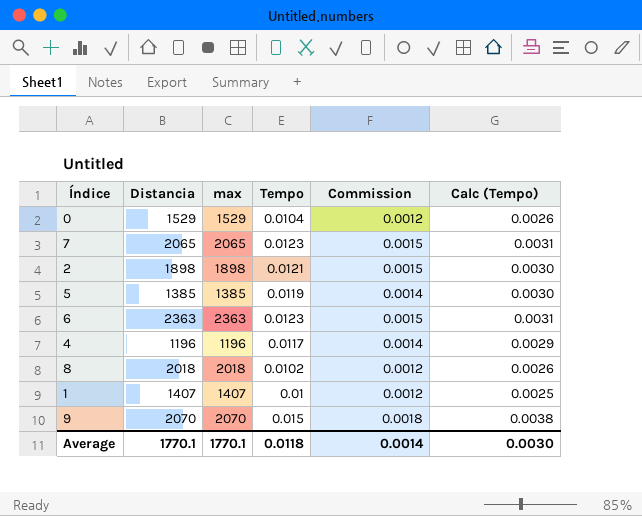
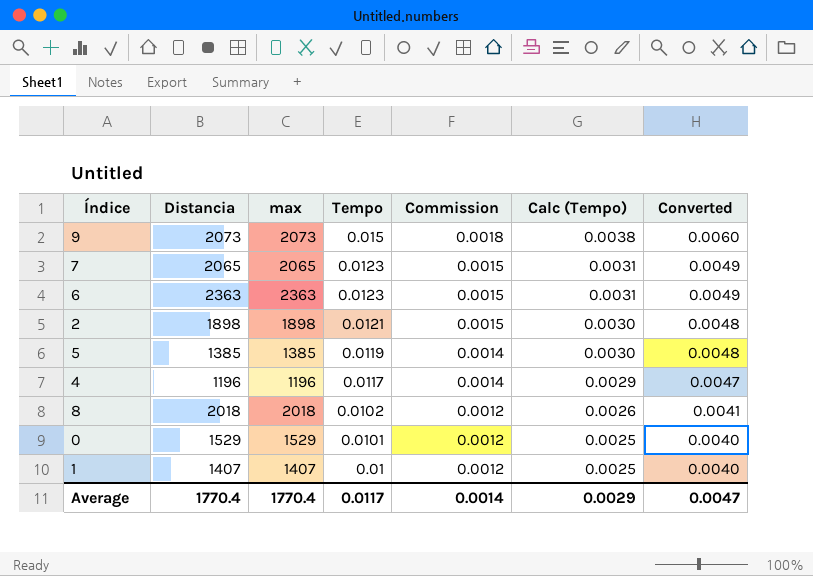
row order: none -> Tempo descending
column Converted | formula: none -> [Tempo] * 0.4
9 | Distancia: 2070 -> 2073
9 | max: 2070 -> 2073
0 | Tempo: 0.0104 -> 0.0101
0 | Calc (Tempo): 0.0026 -> 0.0025
Average | Distancia: 1770.1 -> 1770.4
Average | max: 1770.1 -> 1770.4
Average | Tempo: 0.0118 -> 0.0117
Average | Calc (Tempo): 0.0030 -> 0.0029

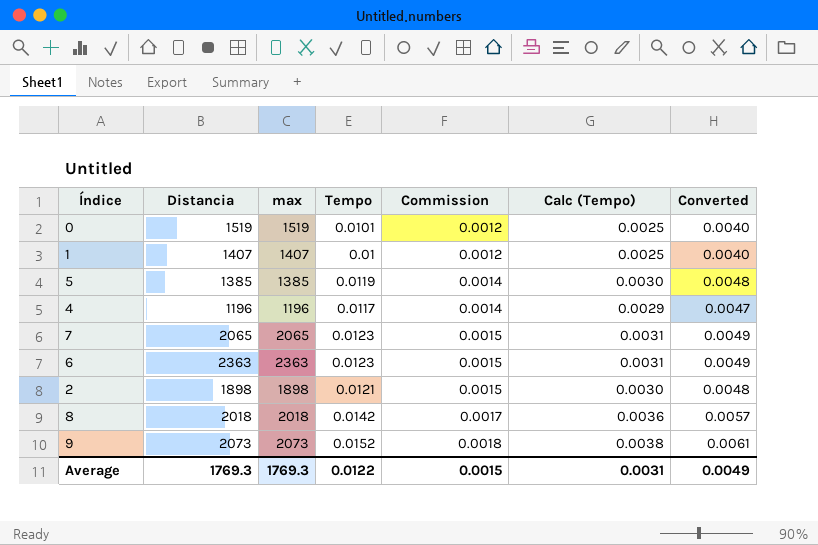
row order: Tempo descending -> Commission ascending
0 | Distancia: 1529 -> 1519
0 | max: 1529 -> 1519
8 | Tempo: 0.0102 -> 0.0142
8 | Commission: 0.0012 -> 0.0017
8 | Calc (Tempo): 0.0026 -> 0.0036
8 | Converted: 0.0041 -> 0.0057
9 | Tempo: 0.015 -> 0.0152
9 | Converted: 0.0060 -> 0.0061
Average | Distancia: 1770.4 -> 1769.3
Average | max: 1770.4 -> 1769.3
Average | Tempo: 0.0117 -> 0.0122
Average | Commission: 0.0014 -> 0.0015
Average | Calc (Tempo): 0.0029 -> 0.0031
Average | Converted: 0.0047 -> 0.0049

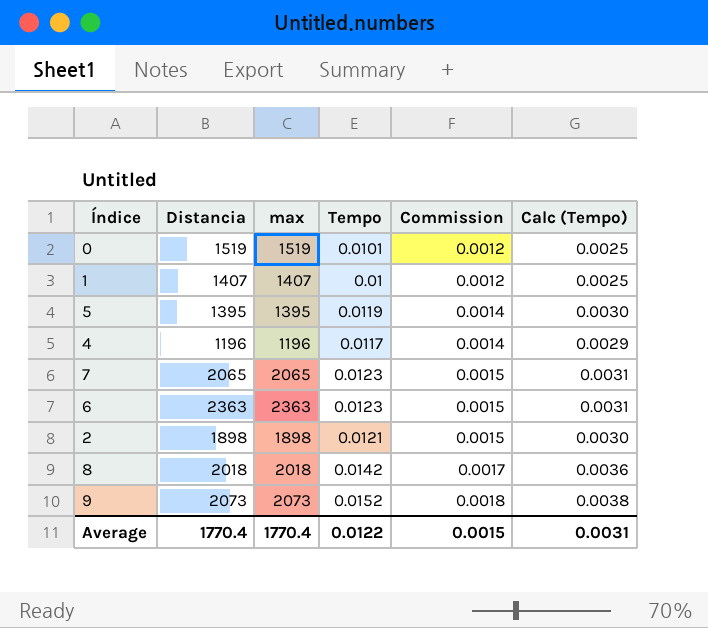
column Converted | formula: [Tempo] * 0.4 -> none
5 | Distancia: 1385 -> 1395
5 | max: 1385 -> 1395
Average | Distancia: 1769.3 -> 1770.4
Average | max: 1769.3 -> 1770.4

